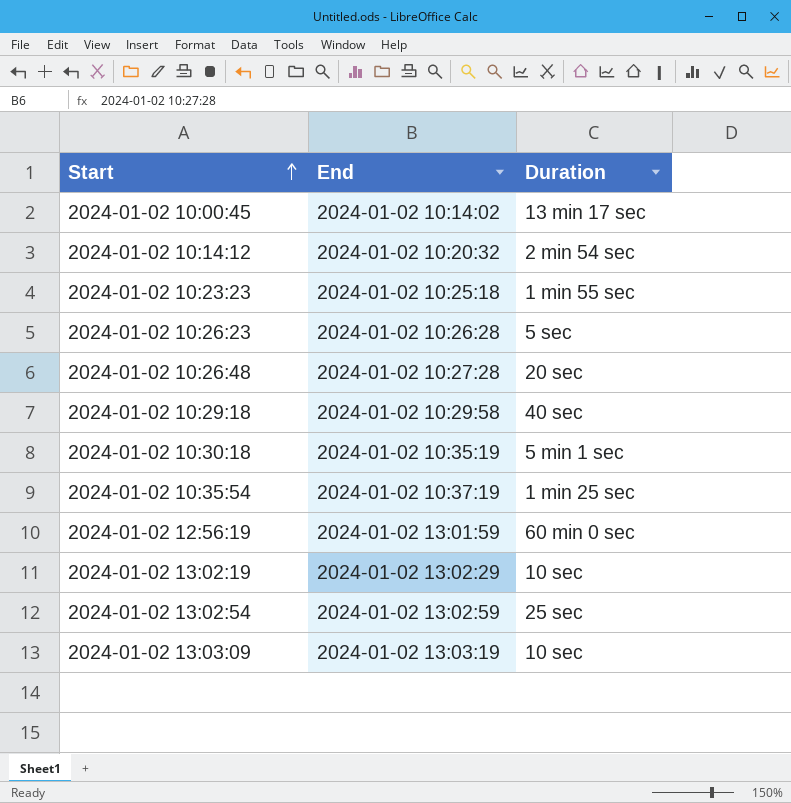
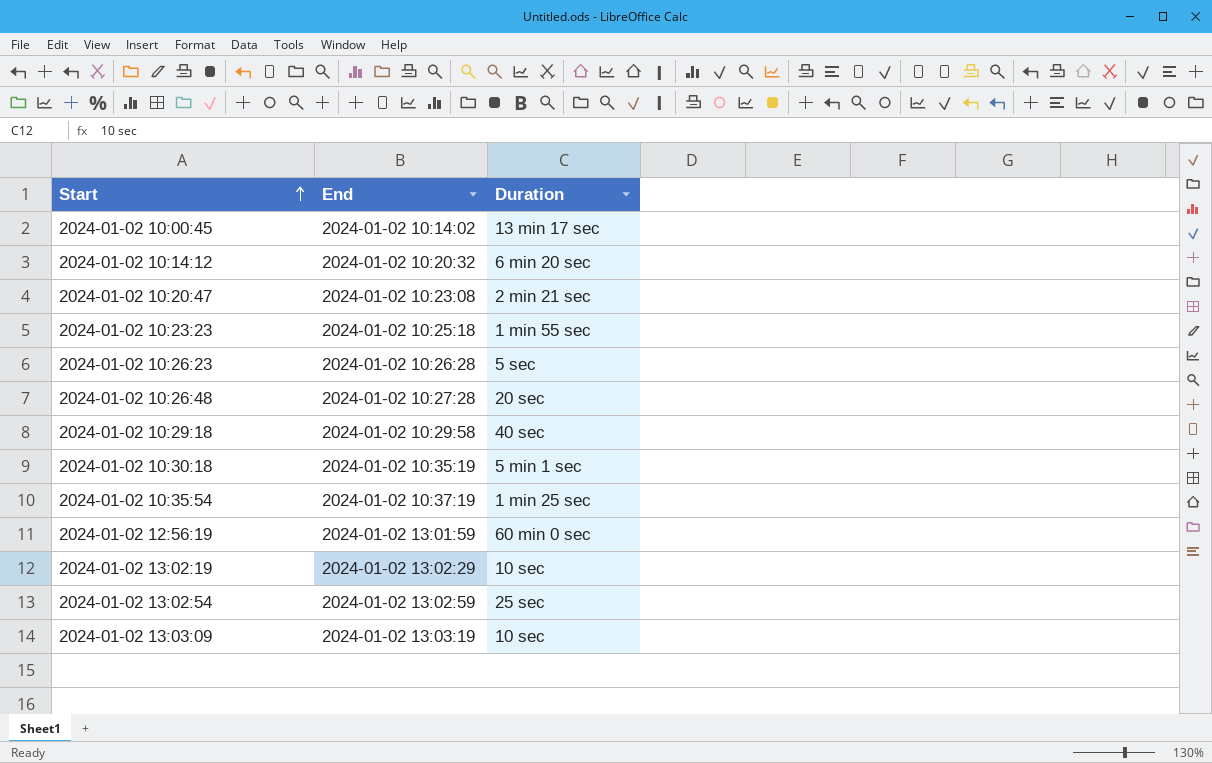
2024-01-02 10:14:12 | Duration: 2 min 54 sec -> 6 min 20 sec
row 2024-01-02 10:20:47: none -> 2024-01-02 10:23:08 | 2 min 21 sec

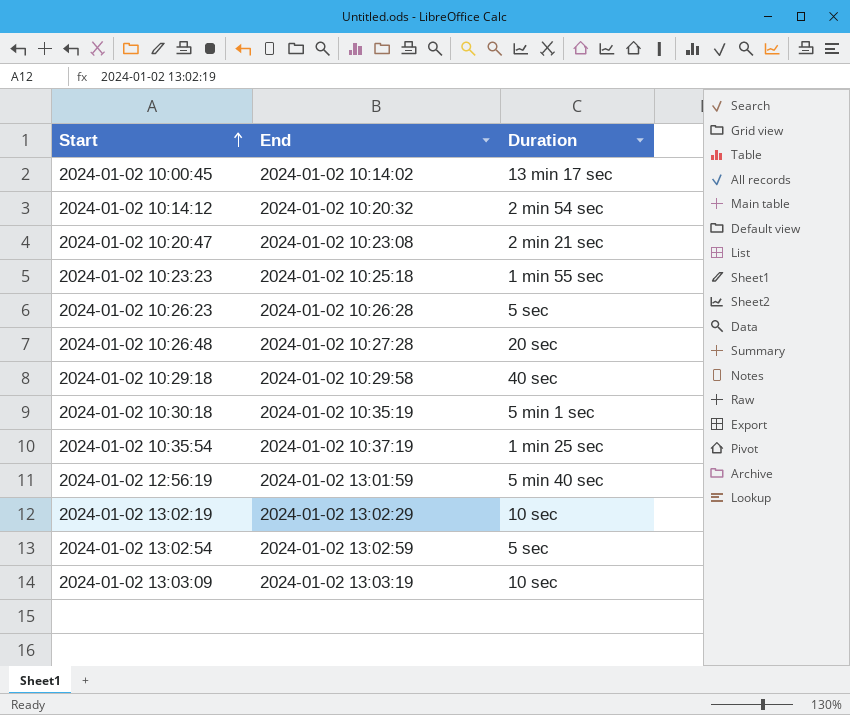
2024-01-02 10:14:12 | Duration: 6 min 20 sec -> 2 min 54 sec
2024-01-02 12:56:19 | Duration: 60 min 0 sec -> 5 min 40 sec
2024-01-02 13:02:54 | Duration: 25 sec -> 5 sec

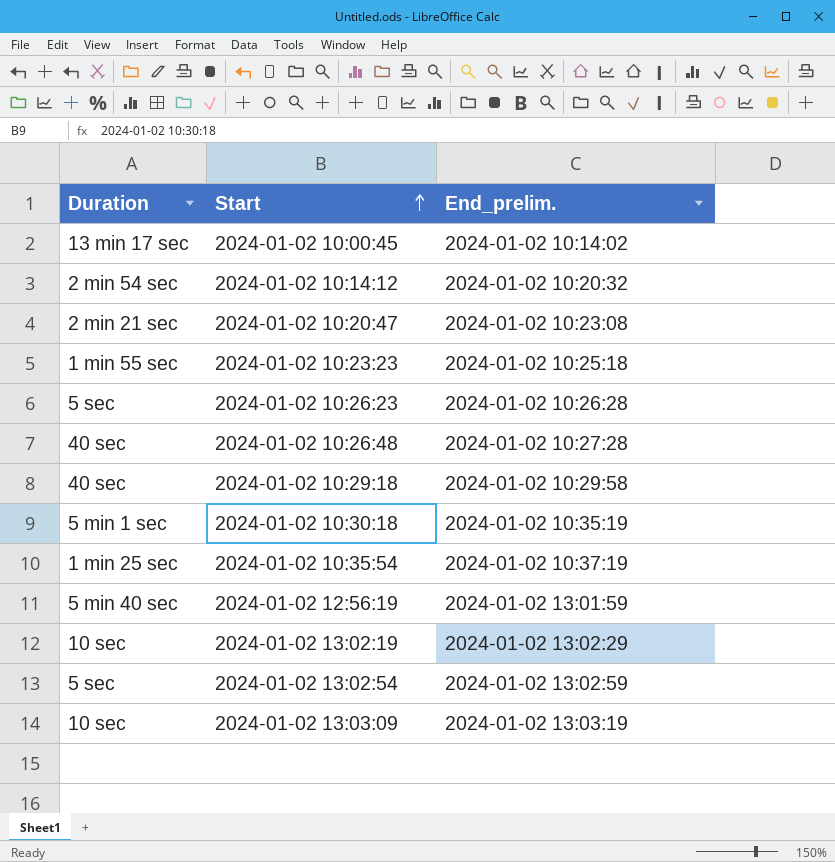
column Duration | position: 3 -> 1
column name: End -> End_prelim.
2024-01-02 10:26:48 | Duration: 20 sec -> 40 sec

